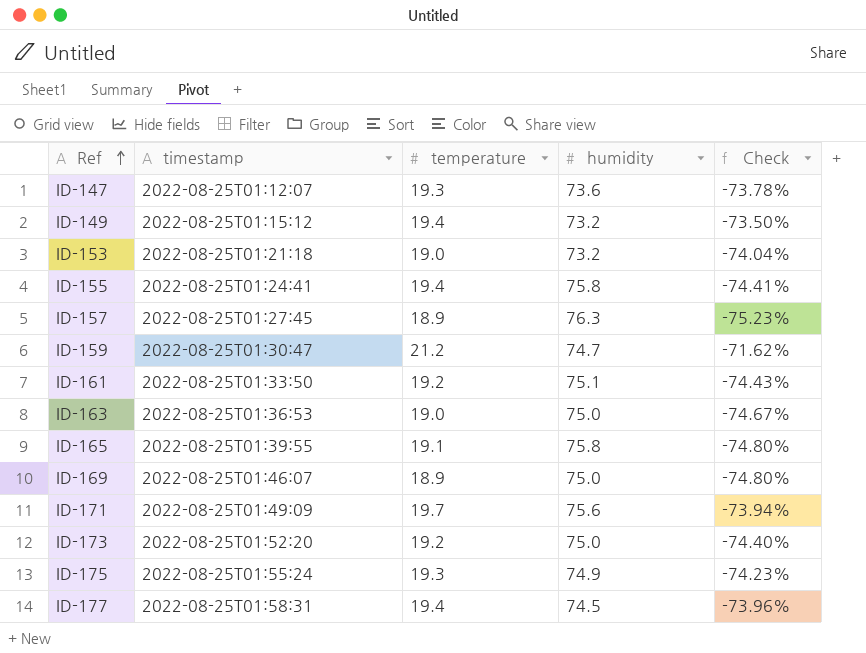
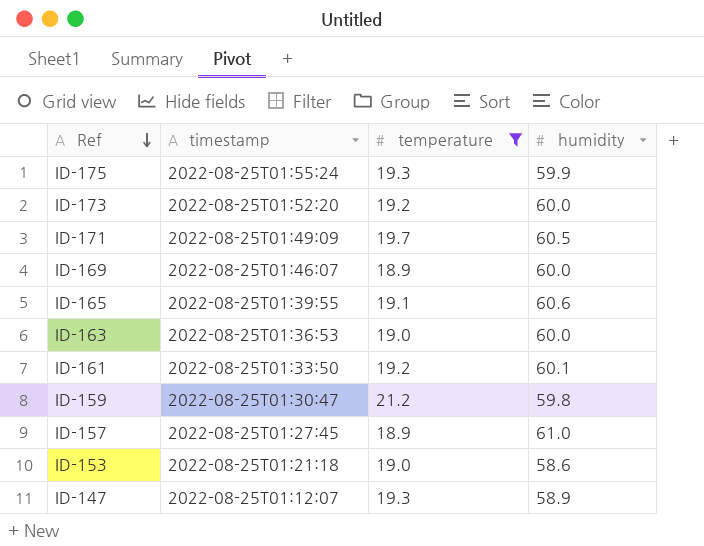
filter: none -> temperature != 19.4
row order: Ref ascending -> Ref descending
column Check | formula: ([temperature] - [humidity]) / [humidity] -> none
ID-175 | humidity: 74.9 -> 59.9
ID-173 | humidity: 75.0 -> 60.0
ID-171 | humidity: 75.6 -> 60.5
ID-169 | humidity: 75.0 -> 60.0
ID-165 | humidity: 75.8 -> 60.6
ID-163 | humidity: 75.0 -> 60.0
ID-161 | humidity: 75.1 -> 60.1
ID-159 | humidity: 74.7 -> 59.8
ID-157 | humidity: 76.3 -> 61.0
ID-153 | humidity: 73.2 -> 58.6
ID-147 | humidity: 73.6 -> 58.9

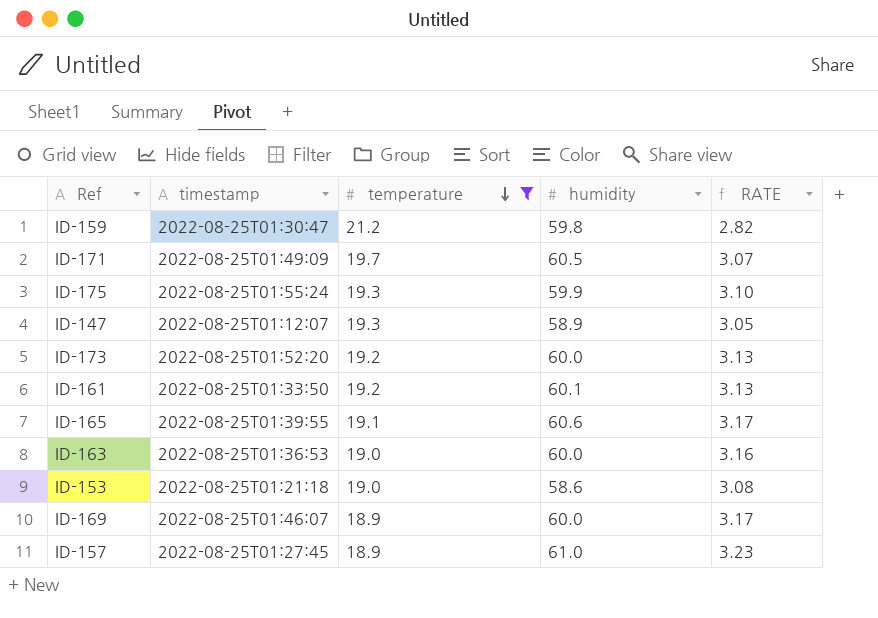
row order: Ref descending -> temperature descending
column RATE | formula: none -> [humidity] / [temperature]

